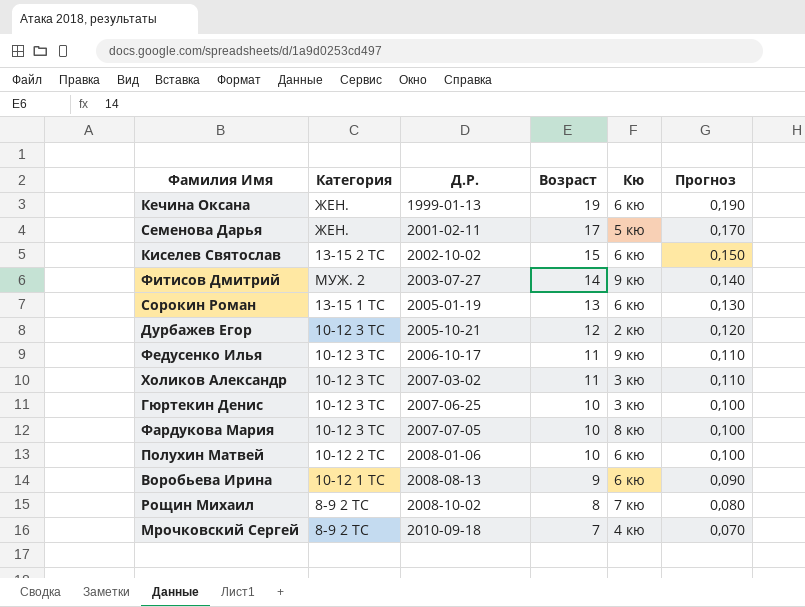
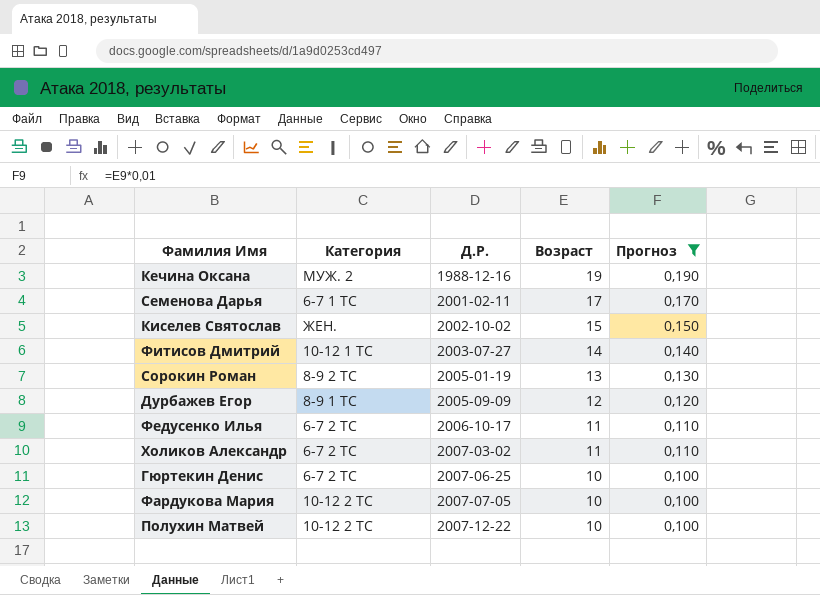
filter: none -> Прогноз >= 0,100
column Кю | position: 5 -> none
Кечина Оксана | Категория: ЖЕН. -> МУЖ. 2
Кечина Оксана | Д.Р.: 1999-01-13 -> 1988-12-16
Семенова Дарья | Категория: ЖЕН. -> 6-7 1 ТС
Киселев Святослав | Категория: 13-15 2 ТС -> ЖЕН.
Фитисов Дмитрий | Категория: МУЖ. 2 -> 10-12 1 ТС
Сорокин Роман | Категория: 13-15 1 ТС -> 8-9 2 ТС
Дурбажев Егор | Категория: 10-12 3 ТС -> 8-9 1 ТС
Дурбажев Егор | Д.Р.: 2005-10-21 -> 2005-09-09
Федусенко Илья | Категория: 10-12 3 ТС -> 6-7 2 ТС
Холиков Александр | Категория: 10-12 3 ТС -> 6-7 2 ТС
Гюртекин Денис | Категория: 10-12 3 ТС -> 6-7 2 ТС
Фардукова Мария | Категория: 10-12 3 ТС -> 10-12 2 ТС
Полухин Матвей | Д.Р.: 2008-01-06 -> 2007-12-22

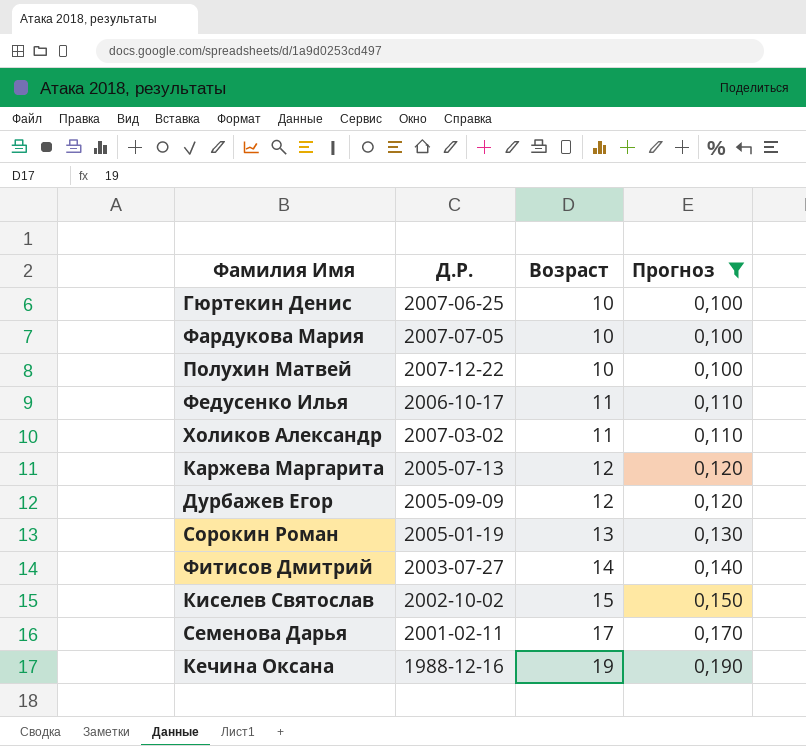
row order: Д.Р. ascending -> Возраст ascending
column Категория | position: 2 -> none
row Каржева Маргарита: none -> 2005-07-13 | 12 | 0,120

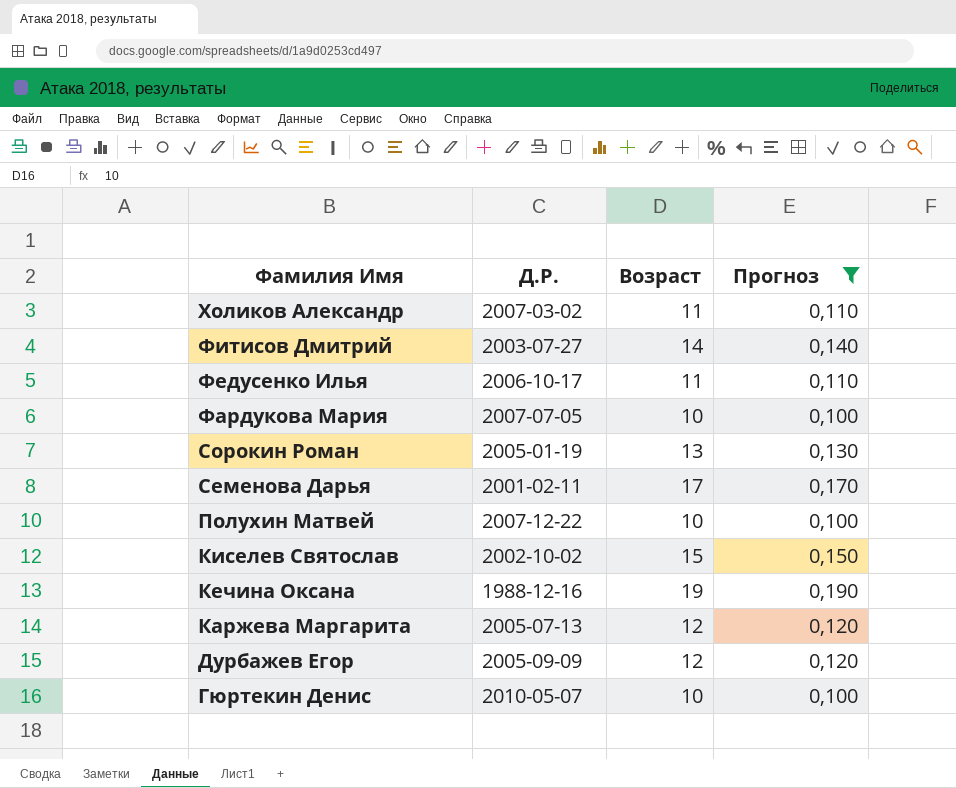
row order: Возраст ascending -> Фамилия Имя descending
Гюртекин Денис | Д.Р.: 2007-06-25 -> 2010-05-07

